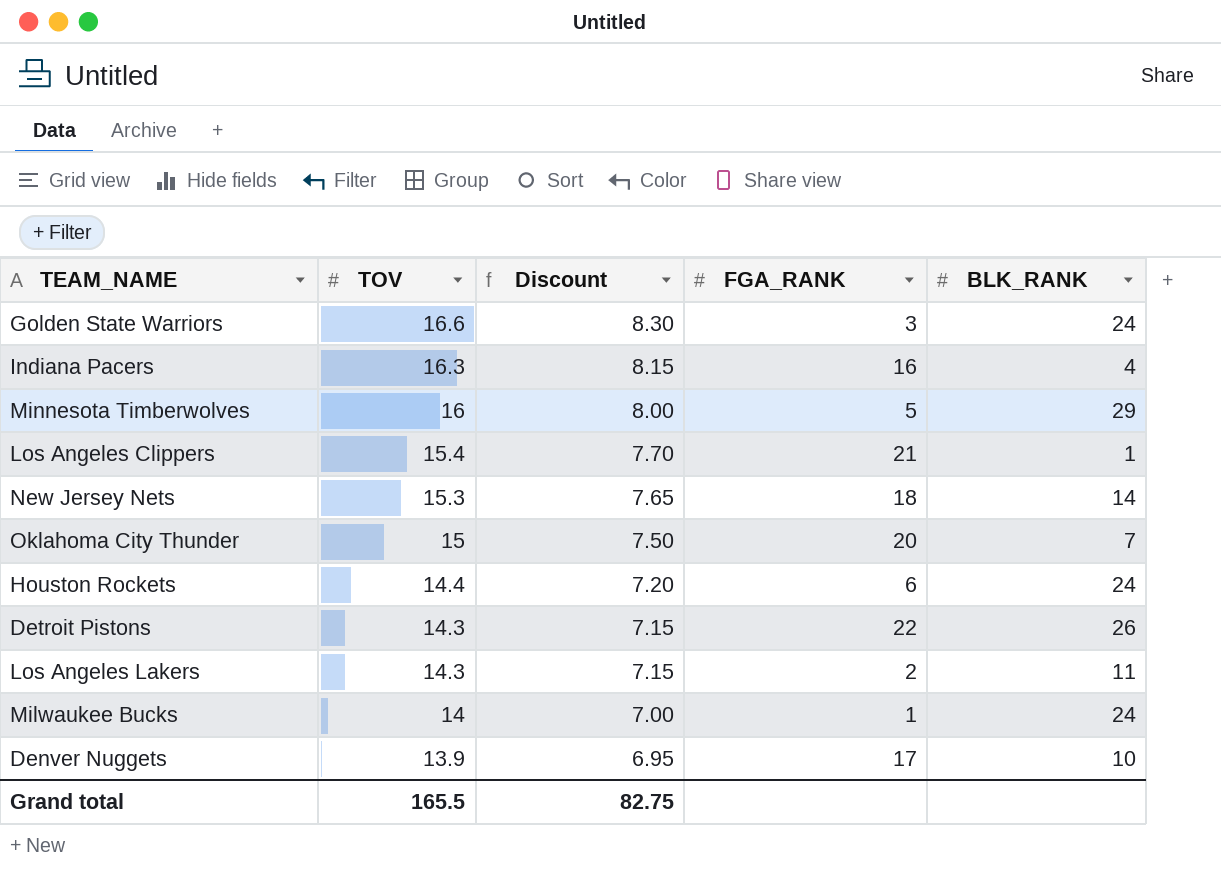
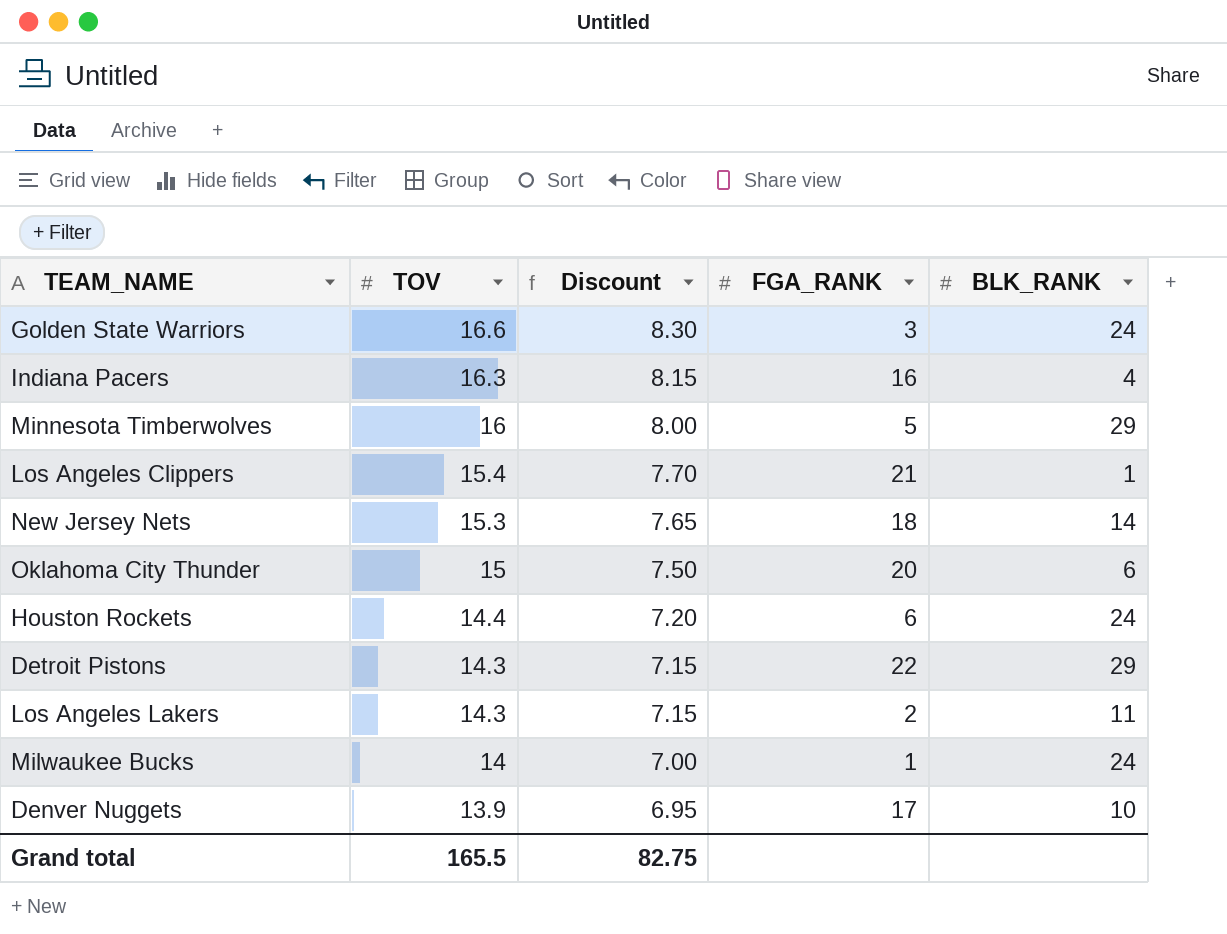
Oklahoma City Thunder | BLK_RANK: 7 -> 6
Detroit Pistons | BLK_RANK: 26 -> 29

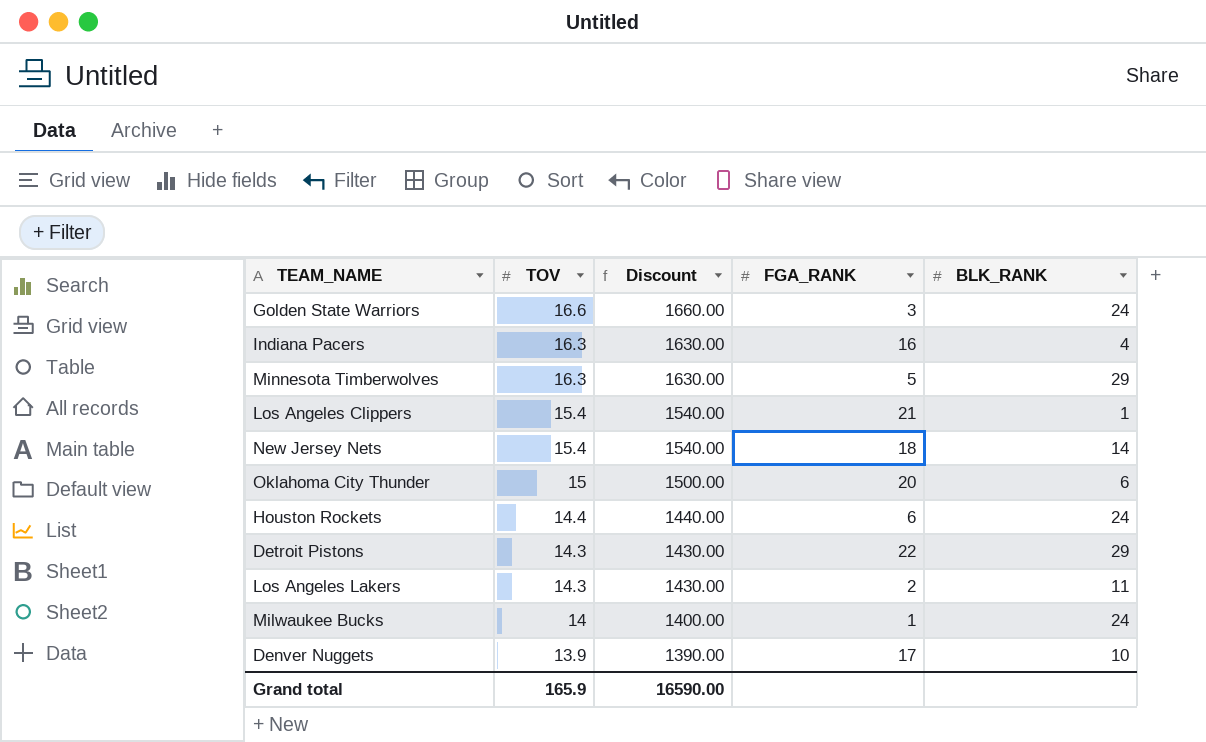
column Discount | formula: [TOV] * 0.5 -> [TOV] * 100
Minnesota Timberwolves | TOV: 16 -> 16.3
New Jersey Nets | TOV: 15.3 -> 15.4
Grand total | TOV: 165.5 -> 165.9
Grand total | Discount: 82.75 -> 16590.00

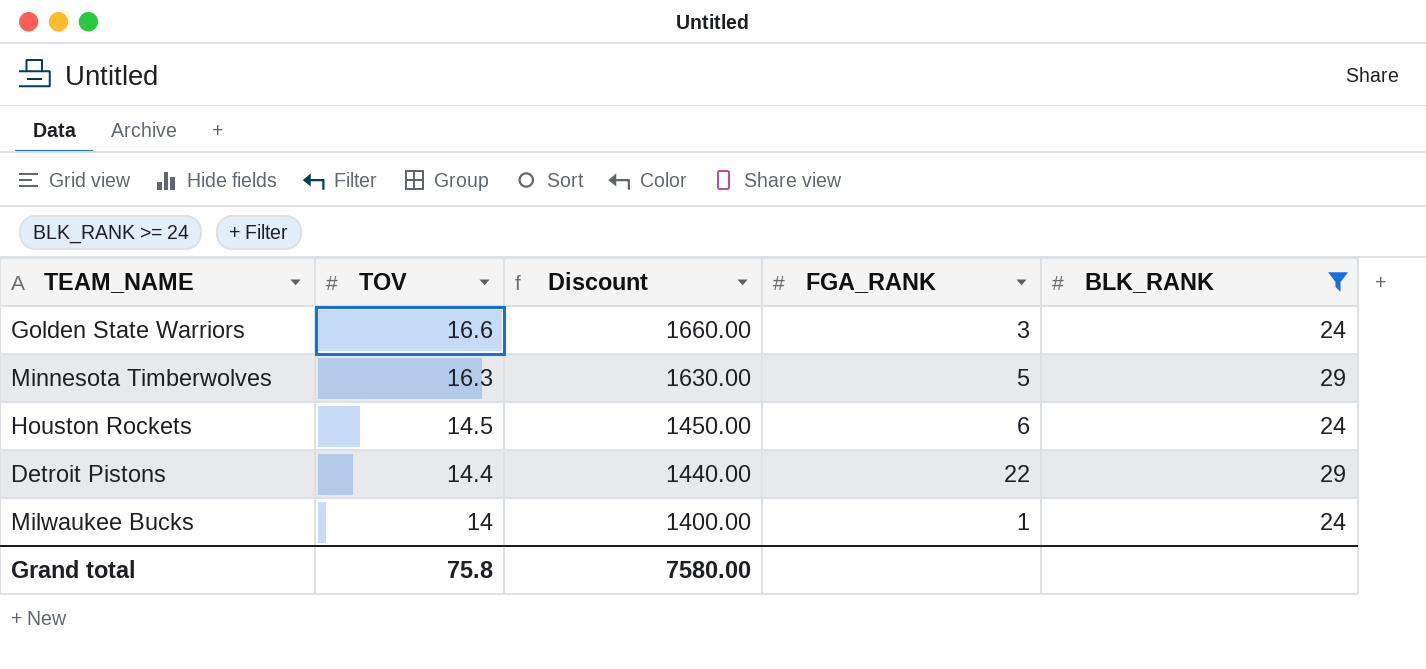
filter: none -> BLK_RANK >= 24
Houston Rockets | TOV: 14.4 -> 14.5
Houston Rockets | Discount: 1440.00 -> 1450.00
Detroit Pistons | TOV: 14.3 -> 14.4
Detroit Pistons | Discount: 1430.00 -> 1440.00
Grand total | TOV: 165.9 -> 75.8
Grand total | Discount: 16590.00 -> 7580.00

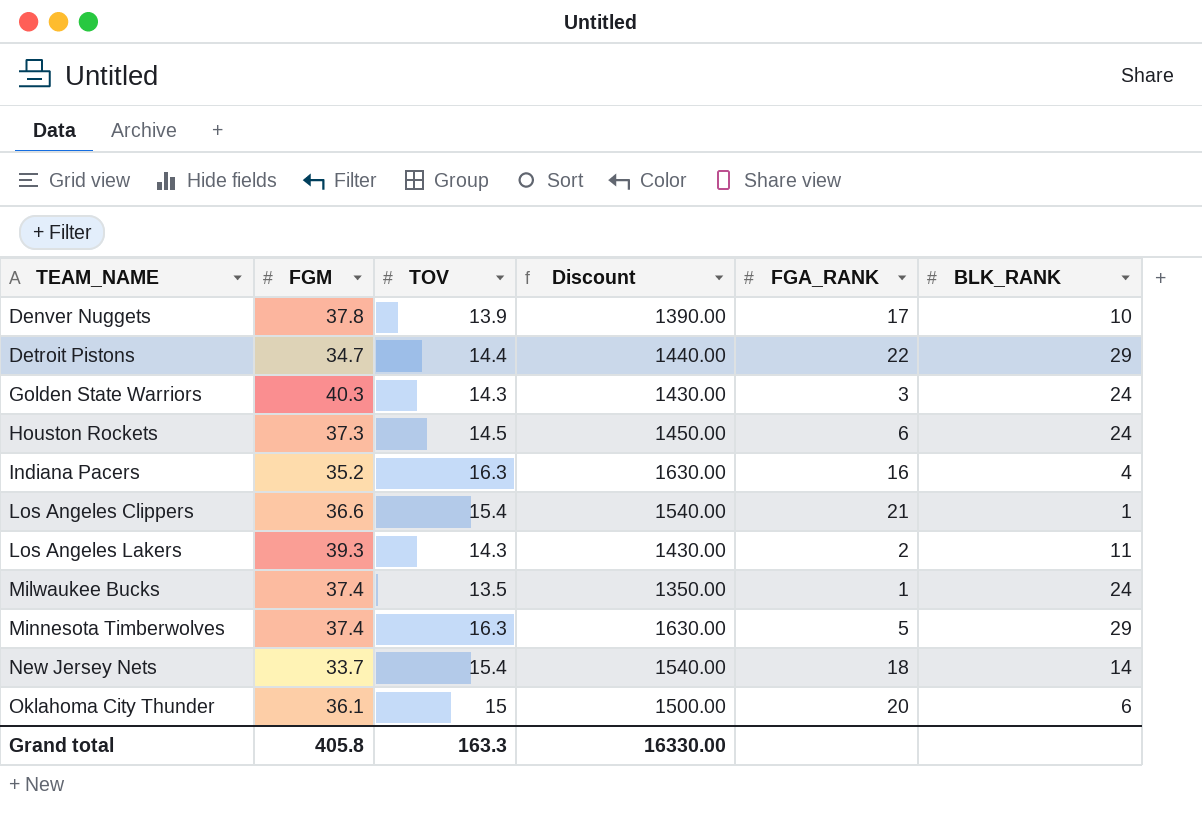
filter: BLK_RANK >= 24 -> none
row order: TOV descending -> TEAM_NAME ascending
column FGM | position: none -> 2
Golden State Warriors | TOV: 16.6 -> 14.3
Golden State Warriors | Discount: 1660.00 -> 1430.00
Milwaukee Bucks | TOV: 14 -> 13.5
Milwaukee Bucks | Discount: 1400.00 -> 1350.00
Grand total | TOV: 75.8 -> 163.3
Grand total | Discount: 7580.00 -> 16330.00

